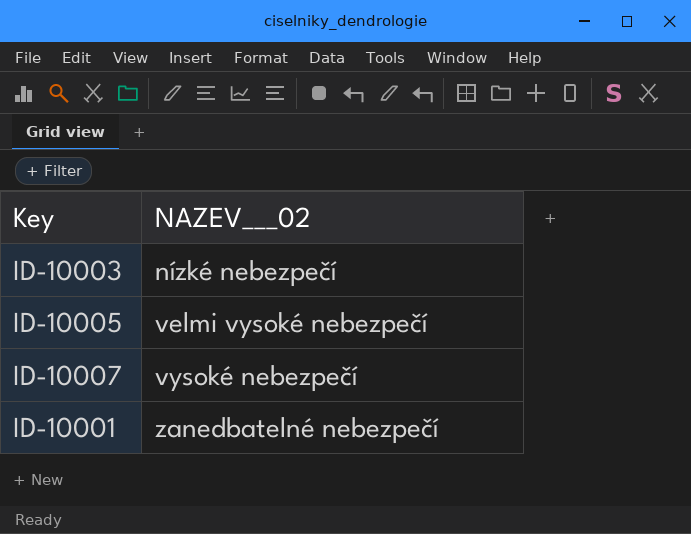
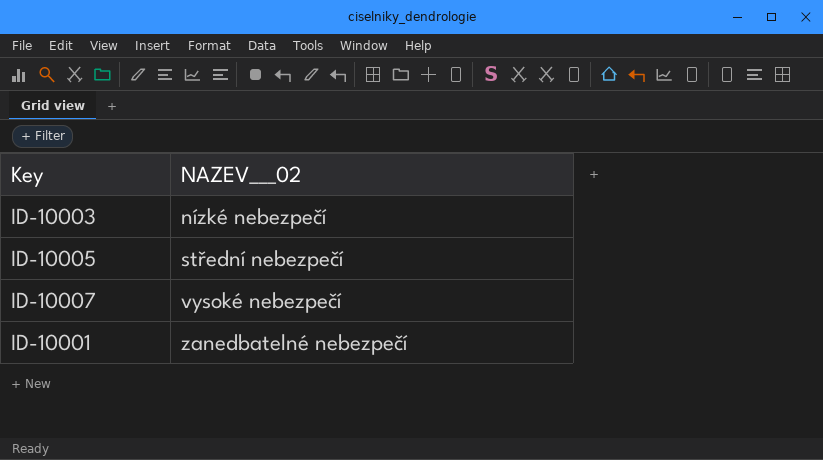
ID-10005 | NAZEV___02: velmi vysoké nebezpečí -> střední nebezpečí

